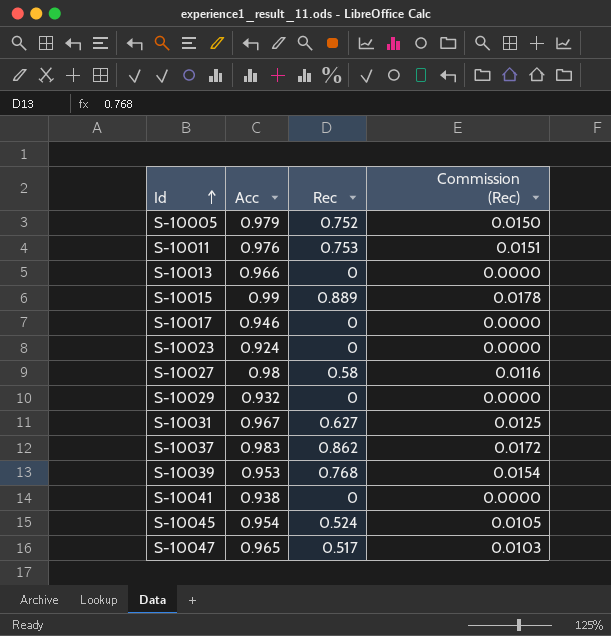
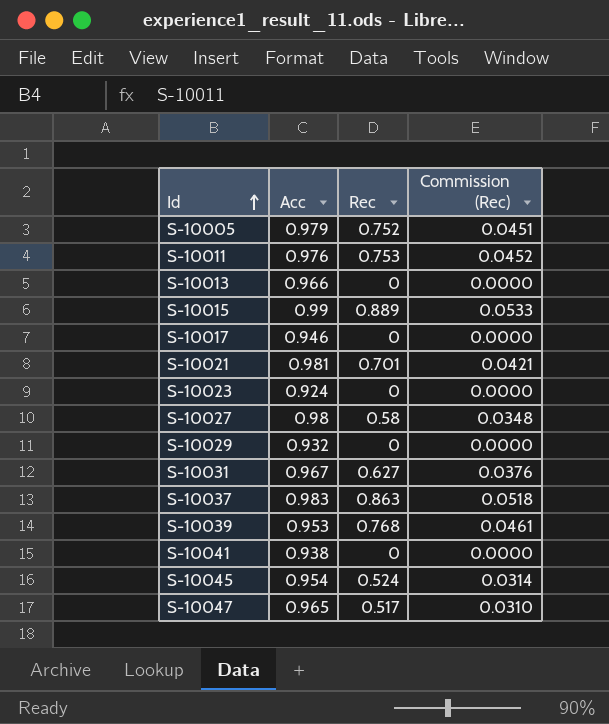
column Commission (Rec) | formula: [Rec] * 0.02 -> [Rec] * 0.06
row S-10021: none -> 0.981 | 0.701 | 0.0421
S-10037 | Rec: 0.862 -> 0.863

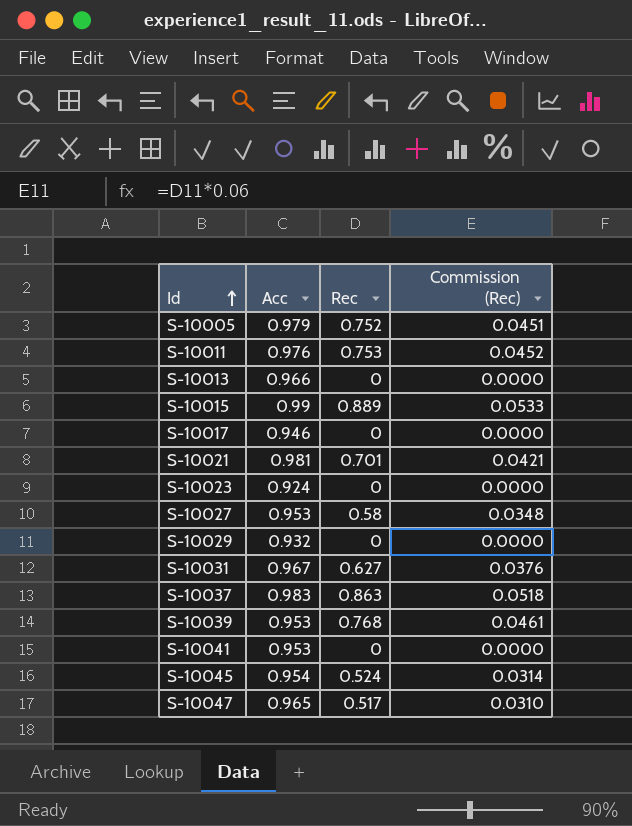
S-10027 | Acc: 0.98 -> 0.953
S-10041 | Acc: 0.938 -> 0.953

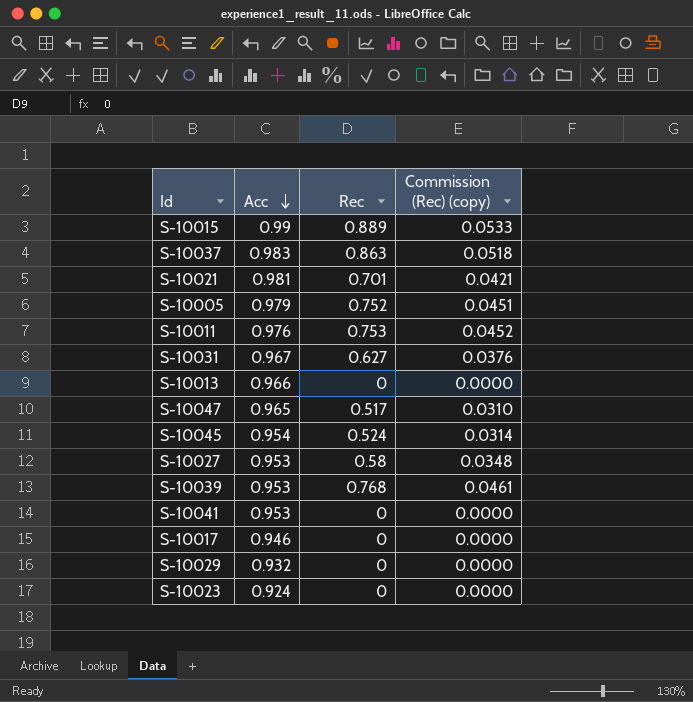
row order: Id ascending -> Acc descending
column name: Commission (Rec) -> Commission (Rec) (copy)

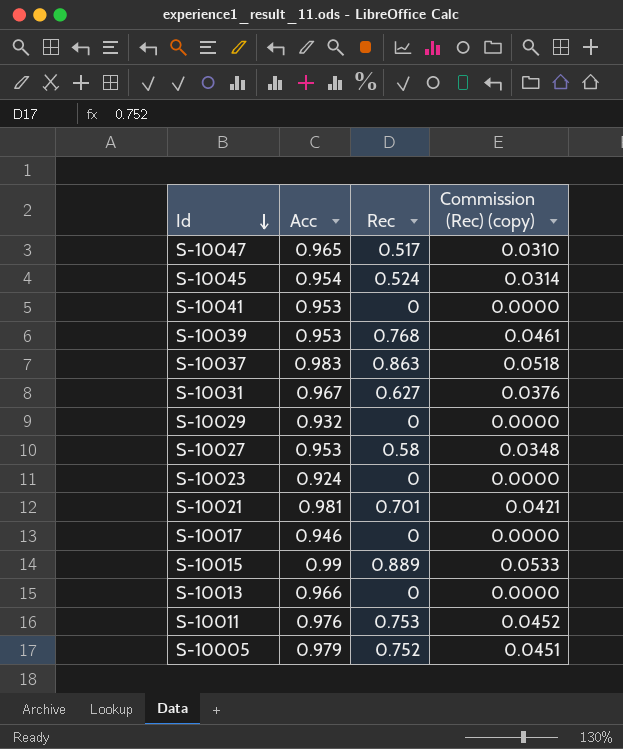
row order: Acc descending -> Id descending

